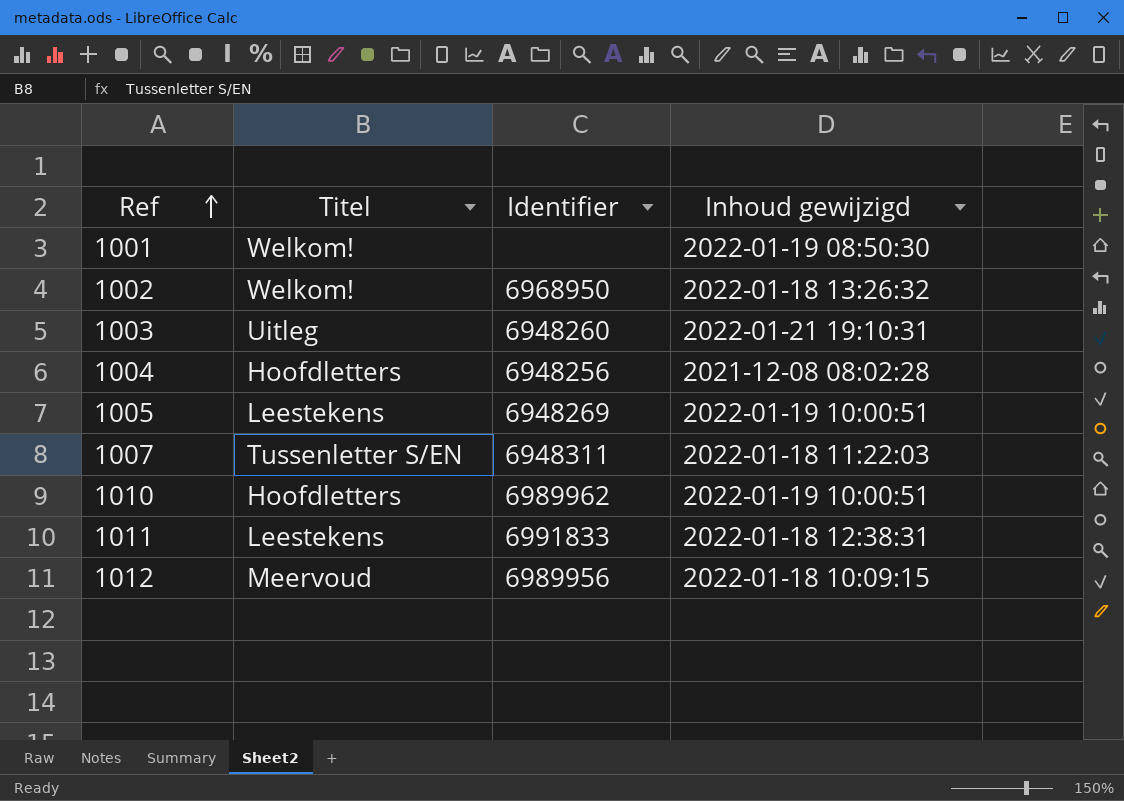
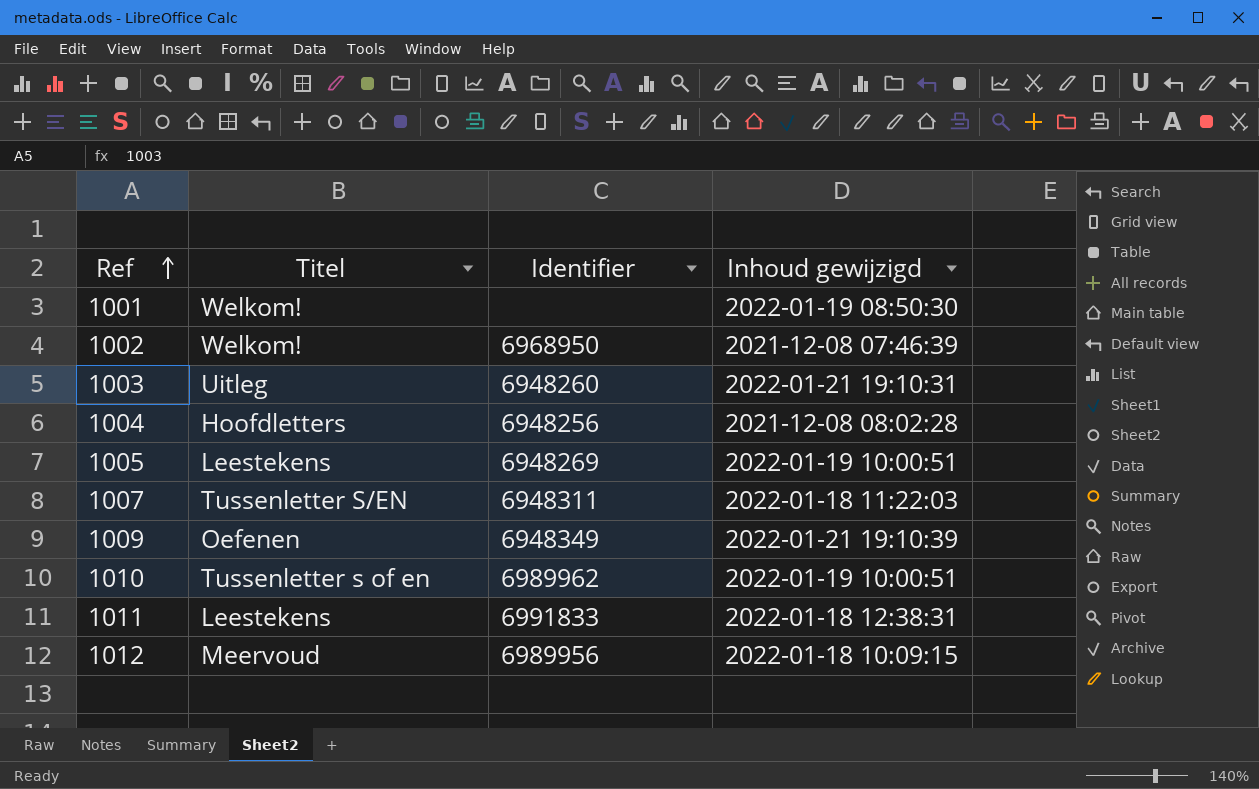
1002 | Inhoud gewijzigd: 2022-01-18 13:26:32 -> 2021-12-08 07:46:39
row 1009: none -> Oefenen | 6948349 | 2022-01-21 19:10:39
1010 | Titel: Hoofdletters -> Tussenletter s of en

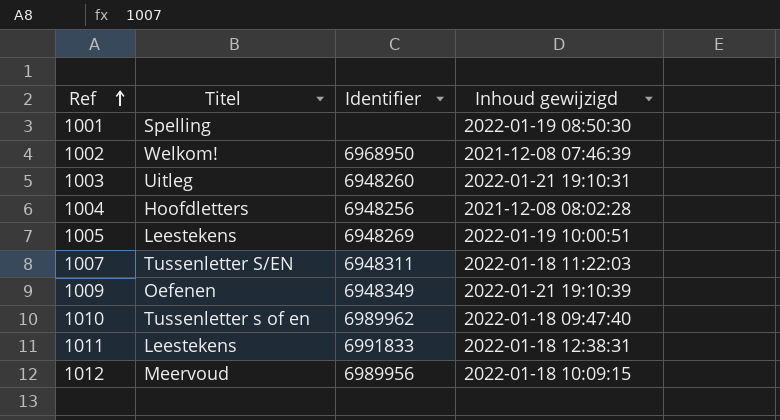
1001 | Titel: Welkom! -> Spelling
1010 | Inhoud gewijzigd: 2022-01-19 10:00:51 -> 2022-01-18 09:47:40

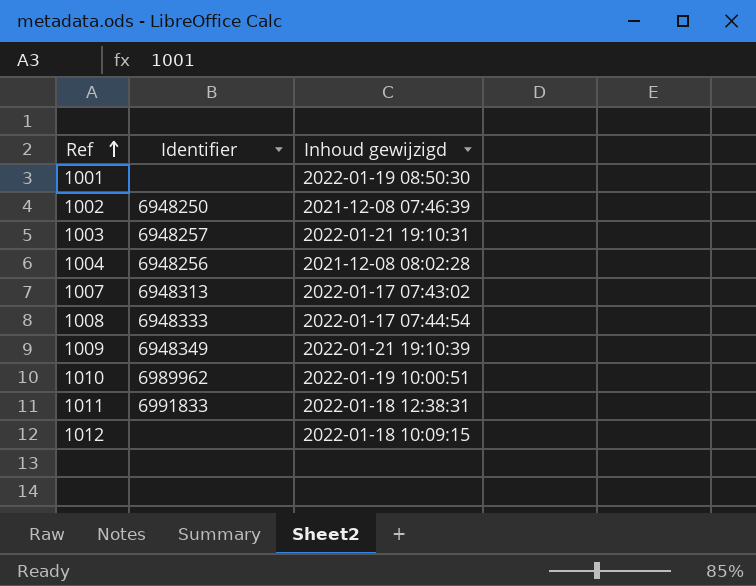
column Titel | position: 2 -> none
row 1005: Leestekens | 6948269 | 2022-01-19 10:00:51 -> none
1002 | Identifier: 6968950 -> 6948250
1003 | Identifier: 6948260 -> 6948257
1007 | Identifier: 6948311 -> 6948313
1007 | Inhoud gewijzigd: 2022-01-18 11:22:03 -> 2022-01-17 07:43:02
row 1008: none -> 6948333 | 2022-01-17 07:44:54
1010 | Inhoud gewijzigd: 2022-01-18 09:47:40 -> 2022-01-19 10:00:51
1012 | Identifier: 6989956 -> none

